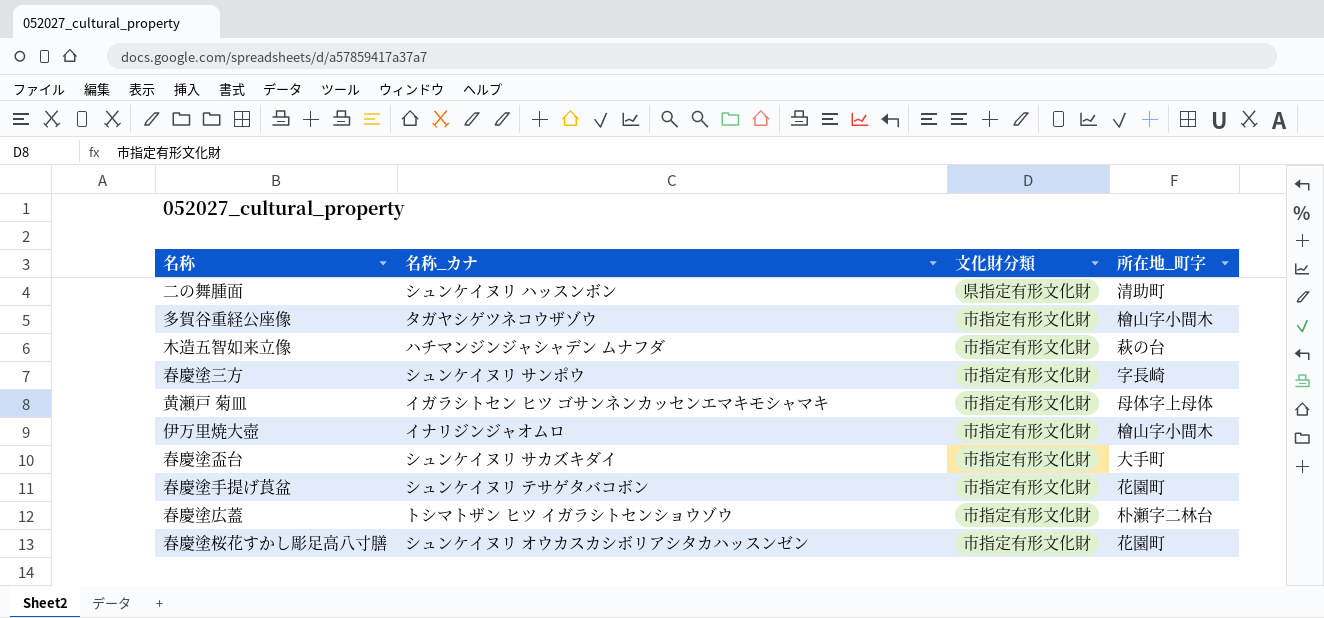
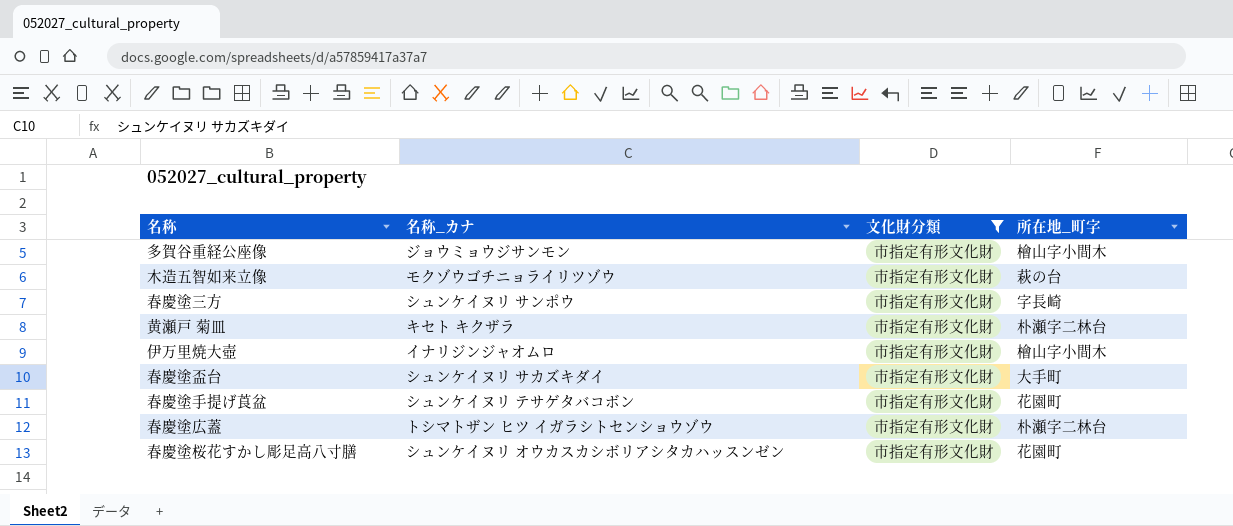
filter: none -> 文化財分類 = 市指定有形文化財
多賀谷重経公座像 | 名称_カナ: タガヤシゲツネコウザゾウ -> ジョウミョウジサンモン
木造五智如来立像 | 名称_カナ: ハチマンジンジャシャデン ムナフダ -> モクゾウゴチニョライリツゾウ
黄瀬戸 菊皿 | 名称_カナ: イガラシトセン ヒツ ゴサンネンカッセンエマキモシャマキ -> キセト キクザラ
黄瀬戸 菊皿 | 所在地_町字: 母体字上母体 -> 朴瀬字二林台

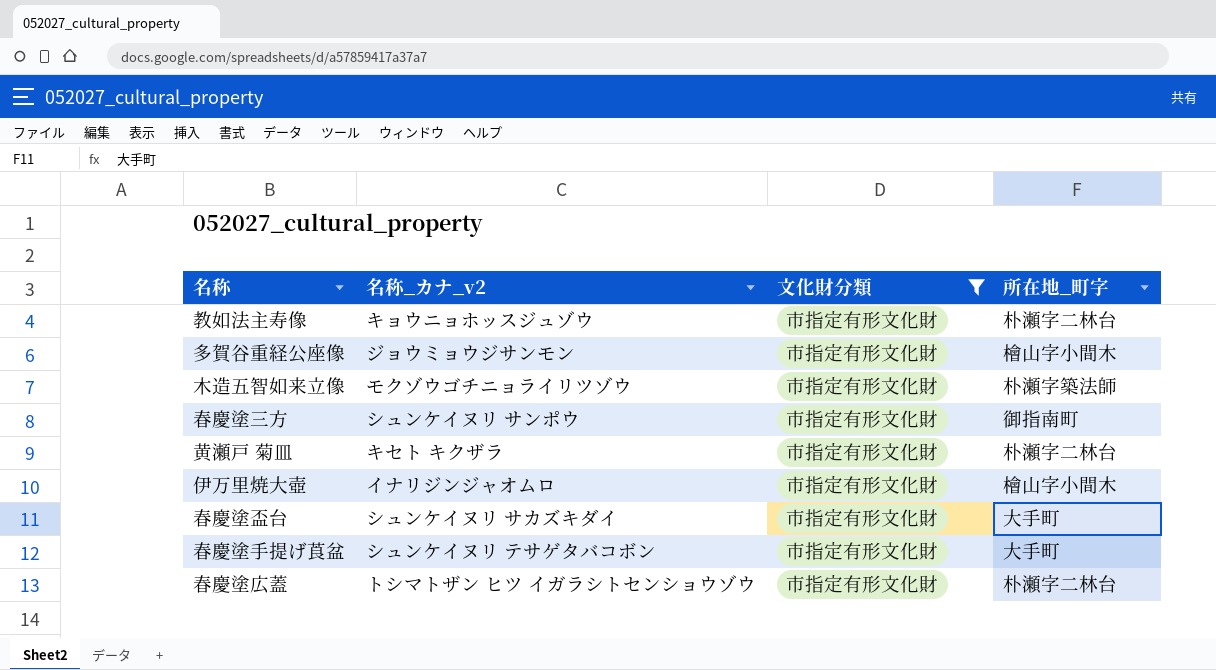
column name: 名称_カナ -> 名称_カナ_v2
row 春慶塗桜花すかし彫足高八寸膳: シュンケイヌリ オウカスカシボリアシタカハッスンゼン | 市指定有形文化財 | 花園町 -> none
row 教如法主寿像: none -> キョウニョホッスジュゾウ | 市指定有形文化財 | 朴瀬字二林台
木造五智如来立像 | 所在地_町字: 萩の台 -> 朴瀬字築法師
春慶塗三方 | 所在地_町字: 字長崎 -> 御指南町
春慶塗手提げ莨盆 | 所在地_町字: 花園町 -> 大手町

